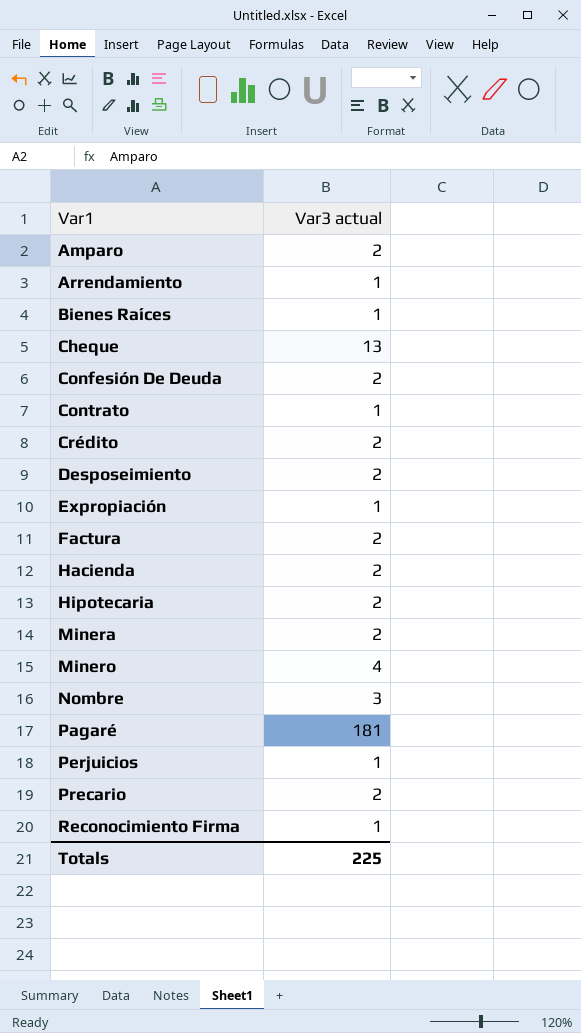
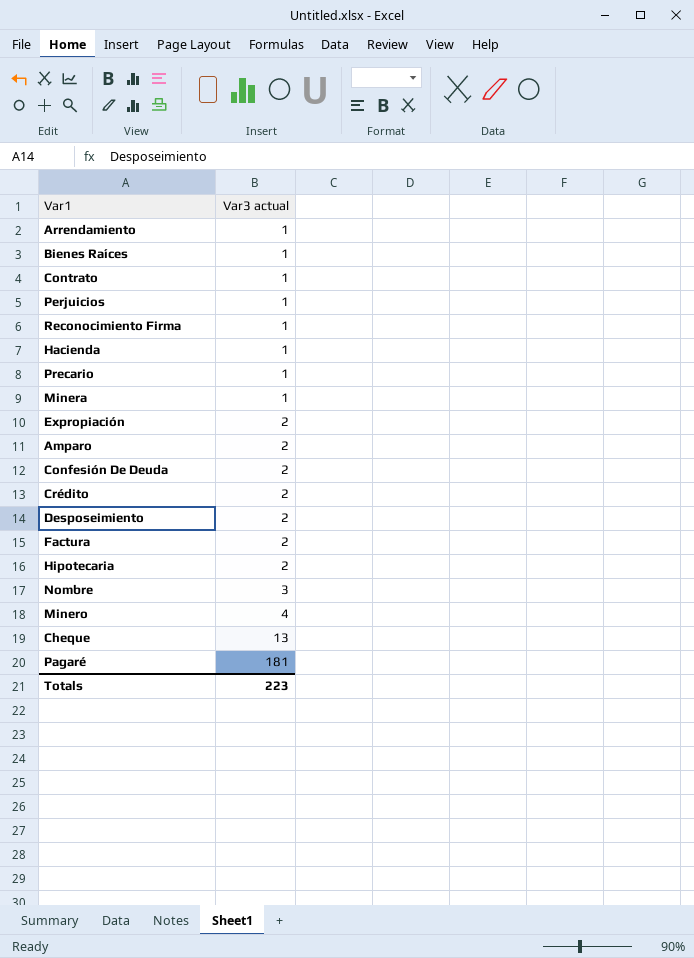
row order: Var1 ascending -> Var3 actual ascending
Hacienda | Var3 actual: 2 -> 1
Precario | Var3 actual: 2 -> 1
Minera | Var3 actual: 2 -> 1
Expropiación | Var3 actual: 1 -> 2
Totals | Var3 actual: 225 -> 223

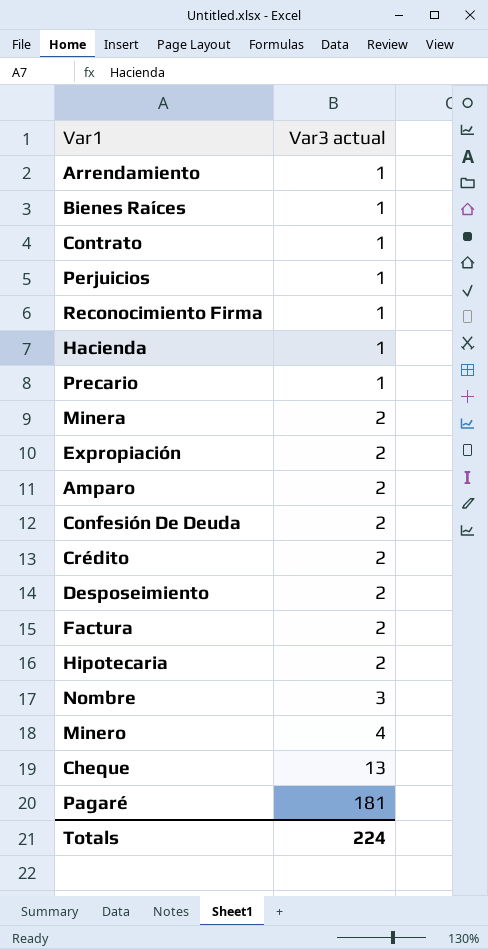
Minera | Var3 actual: 1 -> 2
Totals | Var3 actual: 223 -> 224

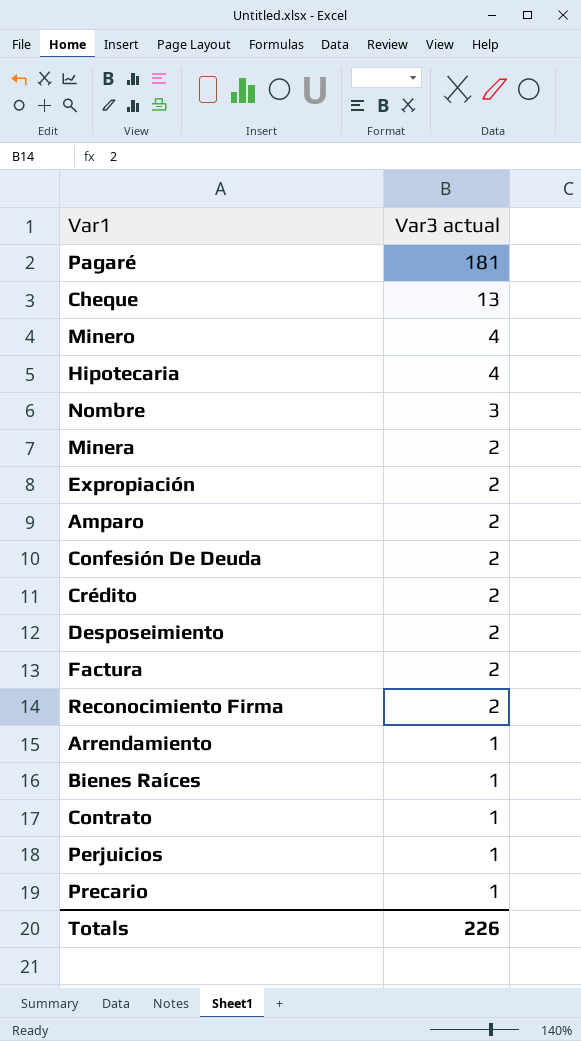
row order: Var3 actual ascending -> Var3 actual descending
row Hacienda: 1 -> none
Hipotecaria | Var3 actual: 2 -> 4
Reconocimiento Firma | Var3 actual: 1 -> 2
Totals | Var3 actual: 224 -> 226

